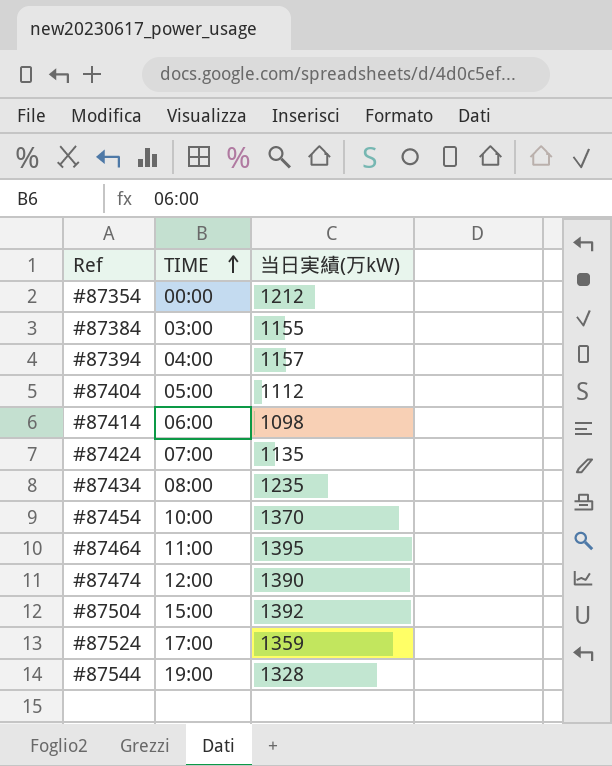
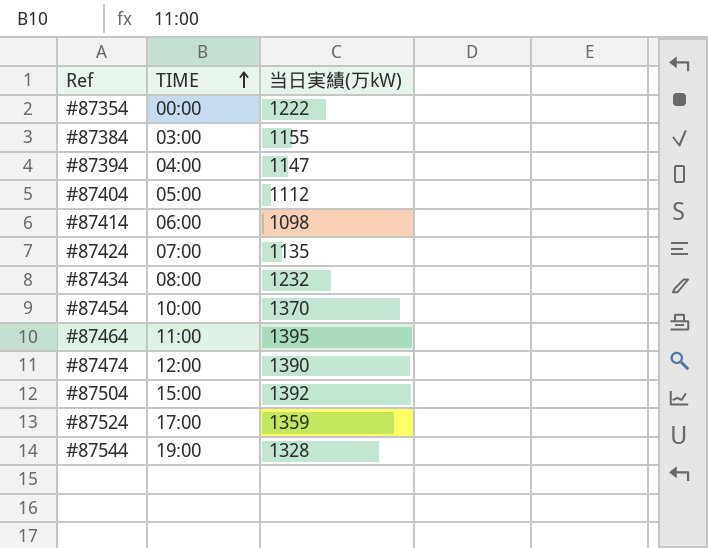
#87354 | 当日実績(万kW): 1212 -> 1222
#87394 | 当日実績(万kW): 1157 -> 1147
#87434 | 当日実績(万kW): 1235 -> 1232

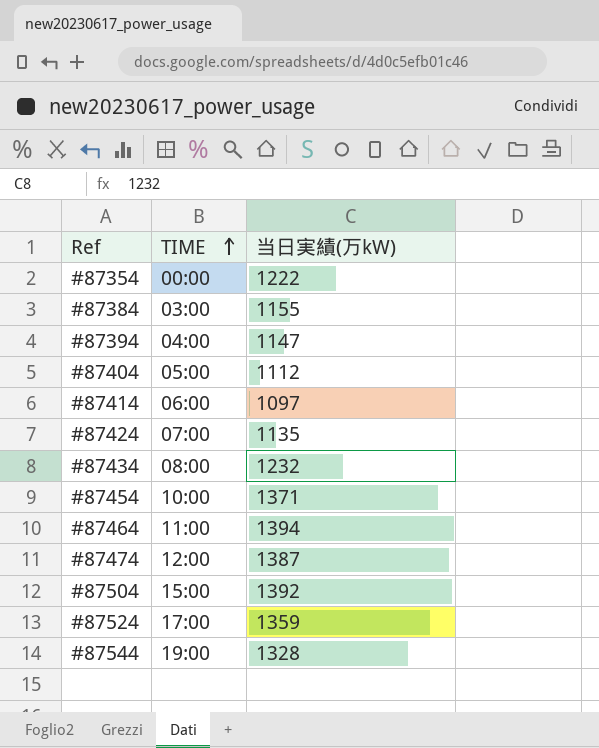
#87414 | 当日実績(万kW): 1098 -> 1097
#87454 | 当日実績(万kW): 1370 -> 1371
#87464 | 当日実績(万kW): 1395 -> 1394
#87474 | 当日実績(万kW): 1390 -> 1387

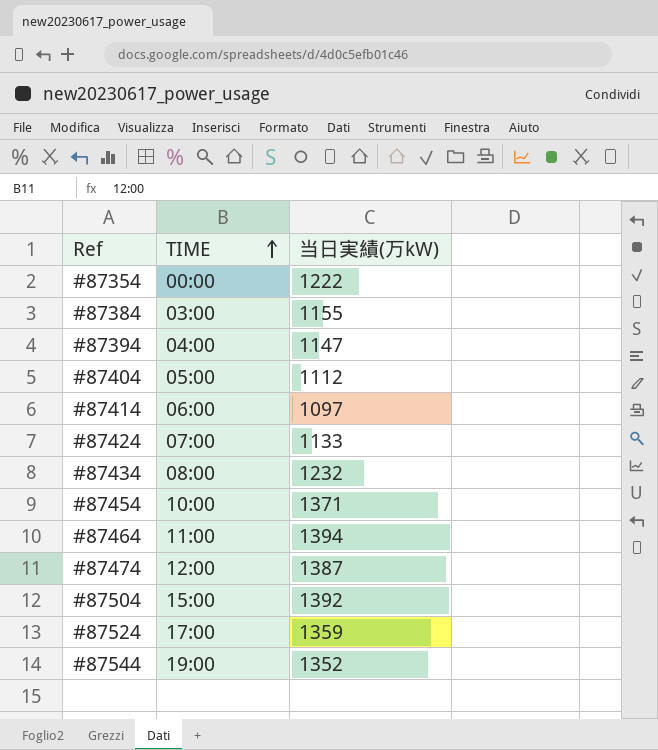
#87424 | 当日実績(万kW): 1135 -> 1133
#87544 | 当日実績(万kW): 1328 -> 1352

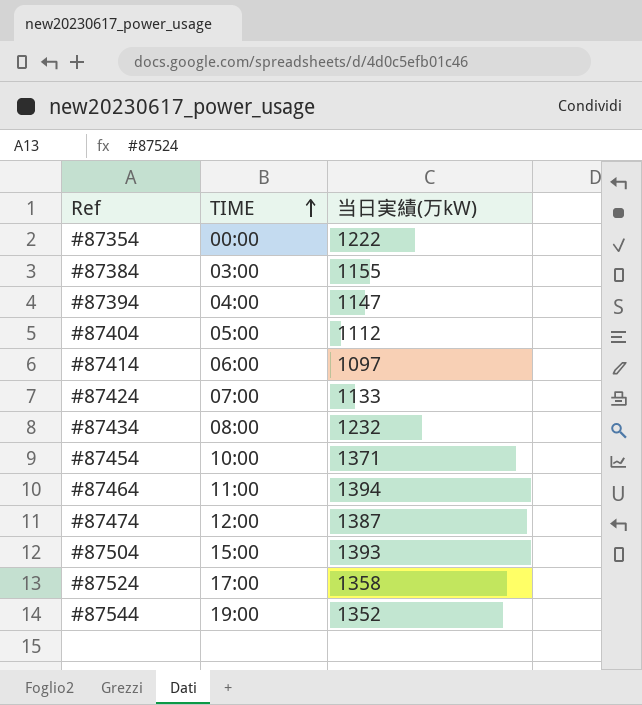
#87504 | 当日実績(万kW): 1392 -> 1393
#87524 | 当日実績(万kW): 1359 -> 1358

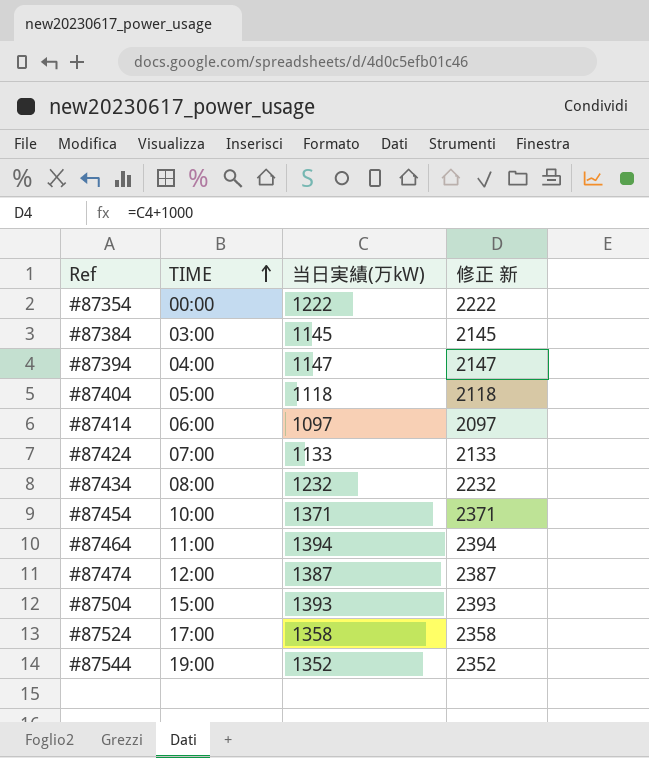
column 修正 新 | formula: none -> [当日実績(万kW)] + 1000
#87384 | 当日実績(万kW): 1155 -> 1145
#87404 | 当日実績(万kW): 1112 -> 1118

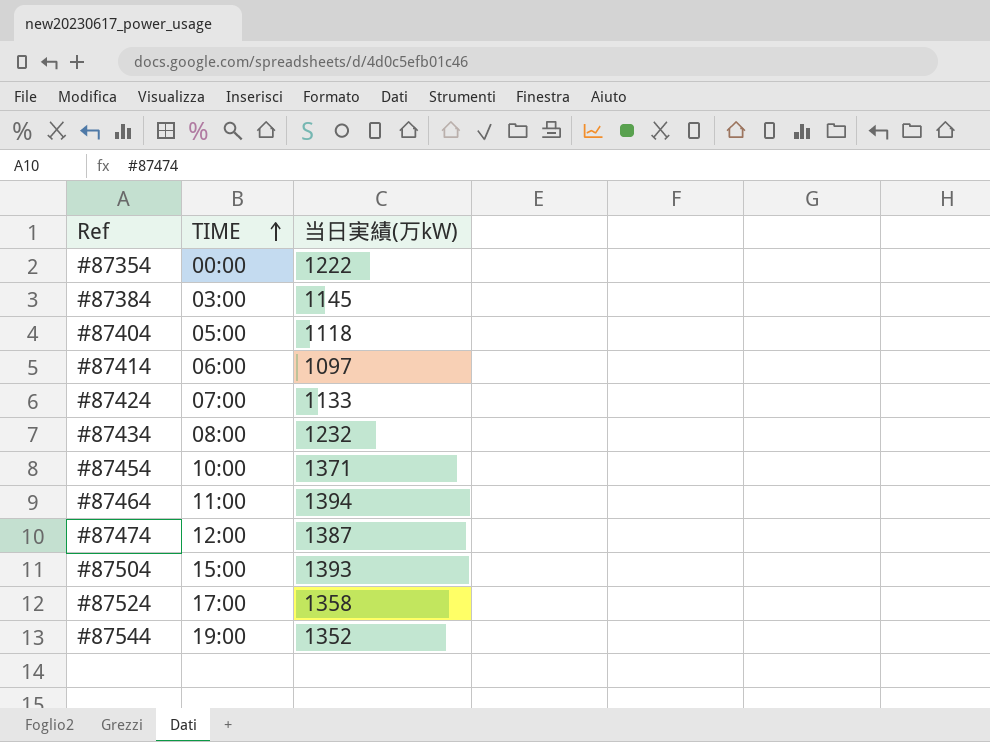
column 修正 新 | formula: [当日実績(万kW)] + 1000 -> none
row #87394: 04:00 | 1147 | 2147 -> none

